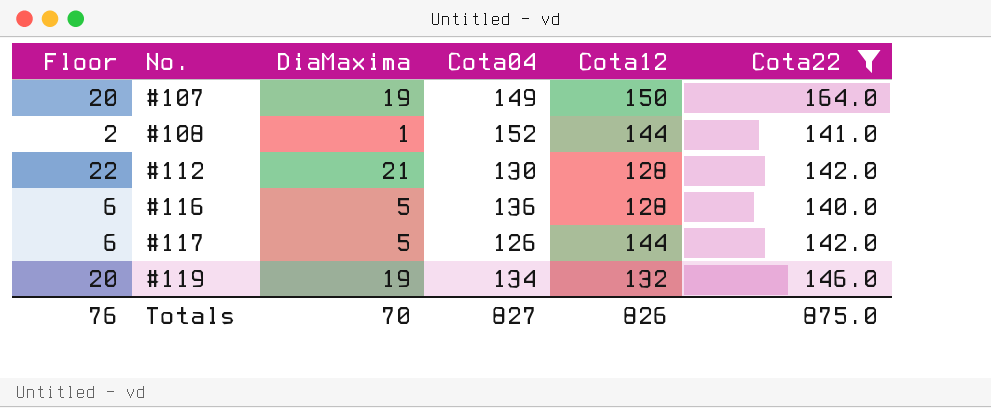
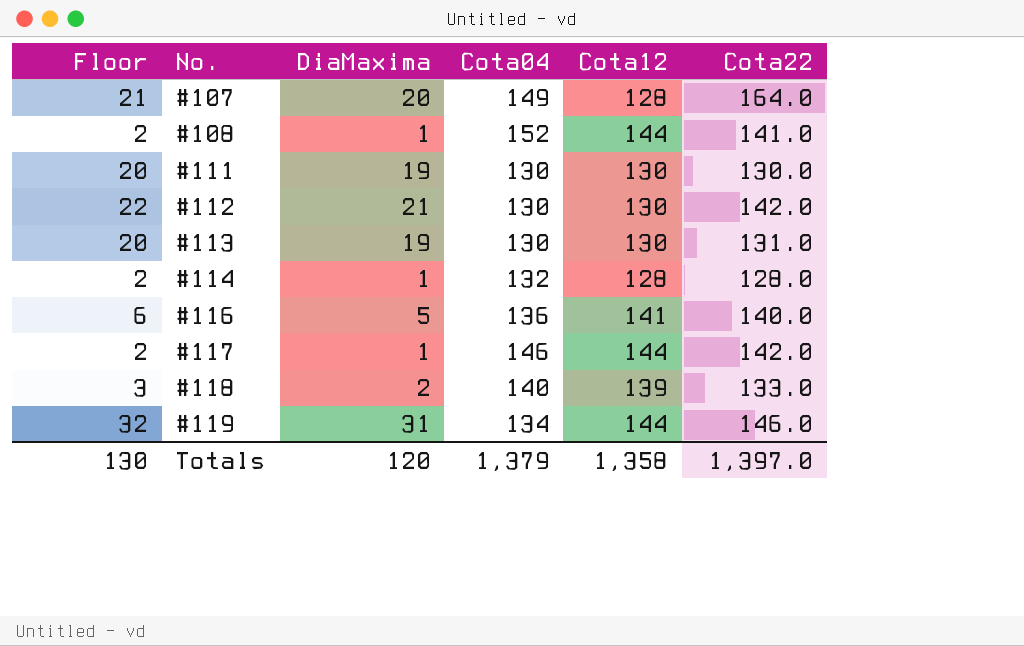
filter: Cota22 >= 140.0 -> none
#107 | Floor: 20 -> 21
#107 | DiaMaxima: 19 -> 20
#107 | Cota12: 150 -> 128
#112 | Cota12: 128 -> 130
#116 | Cota12: 128 -> 141
#117 | Floor: 6 -> 2
#117 | DiaMaxima: 5 -> 1
#117 | Cota04: 126 -> 146
#119 | Floor: 20 -> 32
#119 | DiaMaxima: 19 -> 31
#119 | Cota12: 132 -> 144
Totals | Floor: 76 -> 130
Totals | DiaMaxima: 70 -> 120
Totals | Cota04: 827 -> 1,379
Totals | Cota12: 826 -> 1,358
Totals | Cota22: 875.0 -> 1,397.0

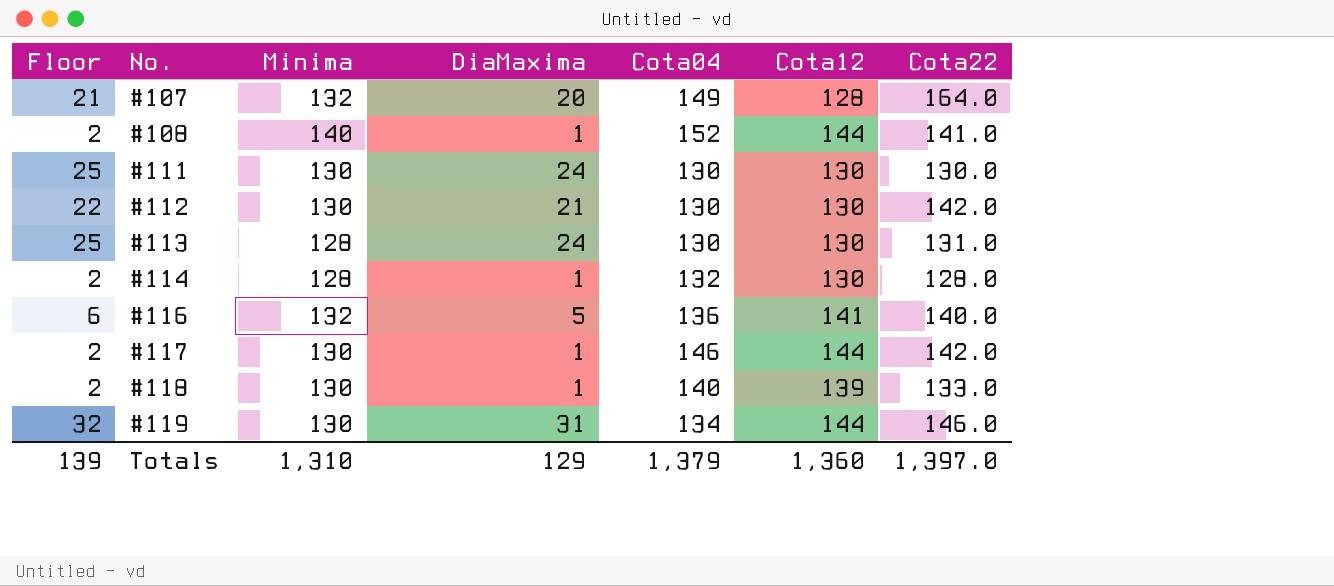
column Minima | position: none -> 3
#111 | Floor: 20 -> 25
#111 | DiaMaxima: 19 -> 24
#113 | Floor: 20 -> 25
#113 | DiaMaxima: 19 -> 24
#114 | Cota12: 128 -> 130
#118 | Floor: 3 -> 2
#118 | DiaMaxima: 2 -> 1
Totals | Floor: 130 -> 139
Totals | DiaMaxima: 120 -> 129
Totals | Cota12: 1,358 -> 1,360

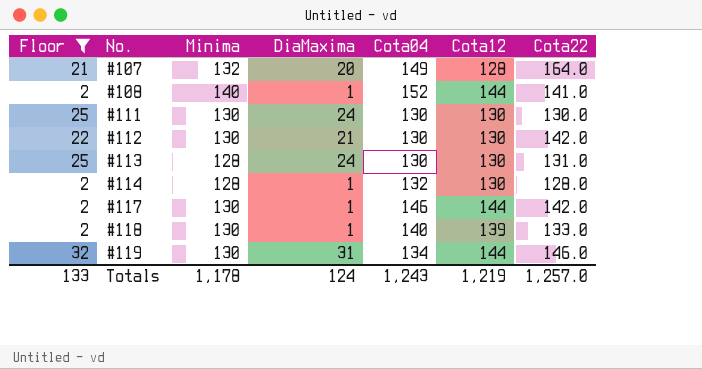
filter: none -> Floor != 6
Totals | Floor: 139 -> 133
Totals | Minima: 1,310 -> 1,178
Totals | DiaMaxima: 129 -> 124
Totals | Cota04: 1,379 -> 1,243
Totals | Cota12: 1,360 -> 1,219
Totals | Cota22: 1,397.0 -> 1,257.0

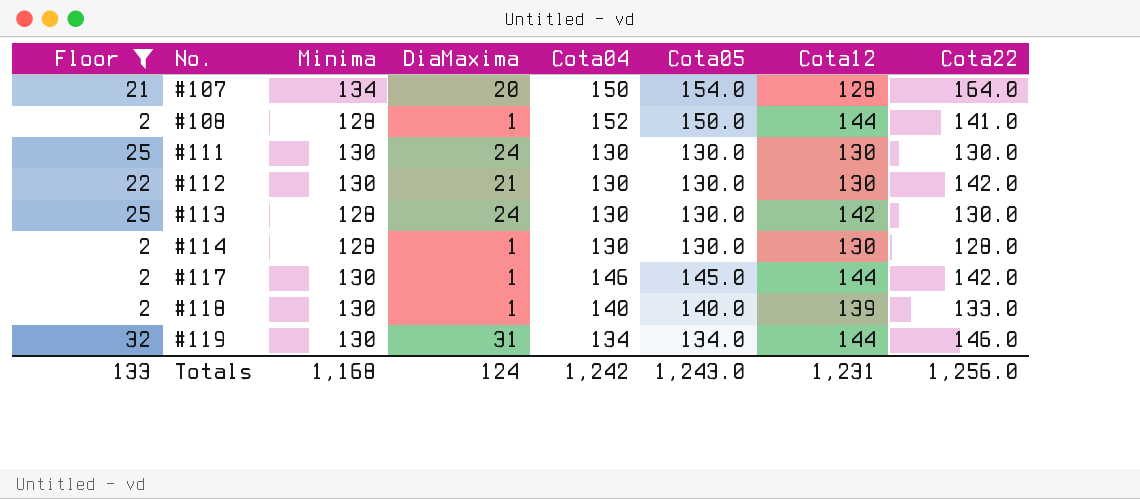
column Cota05 | position: none -> 6
#107 | Minima: 132 -> 134
#107 | Cota04: 149 -> 150
#108 | Minima: 140 -> 128
#113 | Cota12: 130 -> 142
#113 | Cota22: 131.0 -> 130.0
#114 | Cota04: 132 -> 130
Totals | Minima: 1,178 -> 1,168
Totals | Cota04: 1,243 -> 1,242
Totals | Cota12: 1,219 -> 1,231
Totals | Cota22: 1,257.0 -> 1,256.0

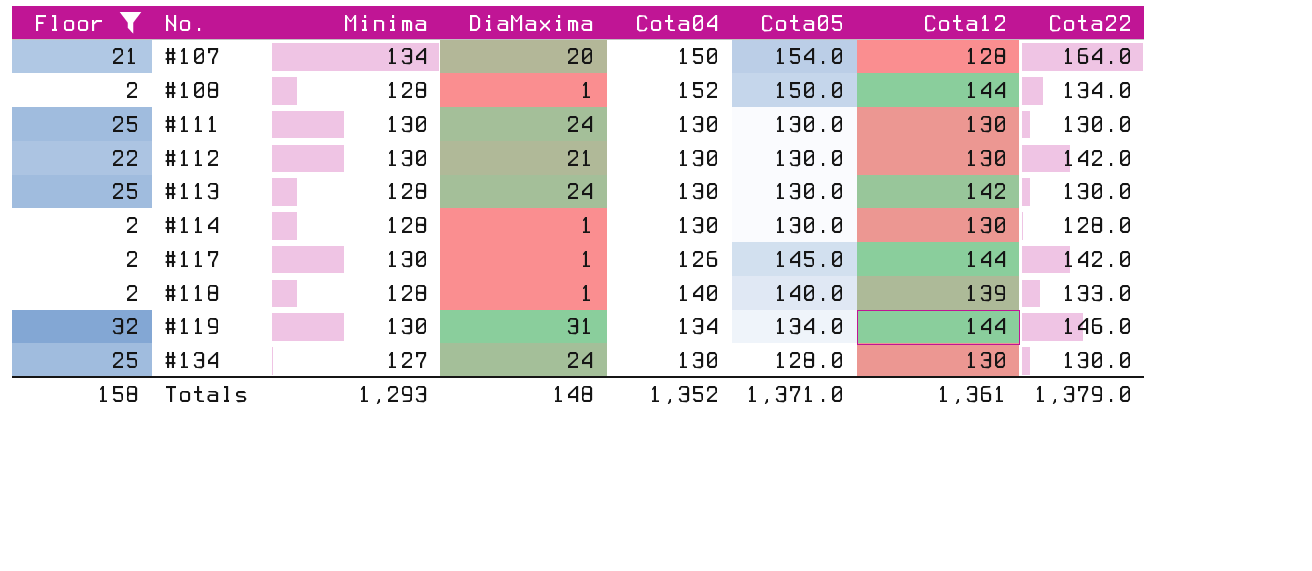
#108 | Cota22: 141.0 -> 134.0
#117 | Cota04: 146 -> 126
#118 | Minima: 130 -> 128
row #134: none -> 25 | 127 | 24 | 130 | 128.0 | 130 | 130.0
Totals | Floor: 133 -> 158
Totals | Minima: 1,168 -> 1,293
Totals | DiaMaxima: 124 -> 148
Totals | Cota04: 1,242 -> 1,352
Totals | Cota05: 1,243.0 -> 1,371.0
Totals | Cota12: 1,231 -> 1,361
Totals | Cota22: 1,256.0 -> 1,379.0

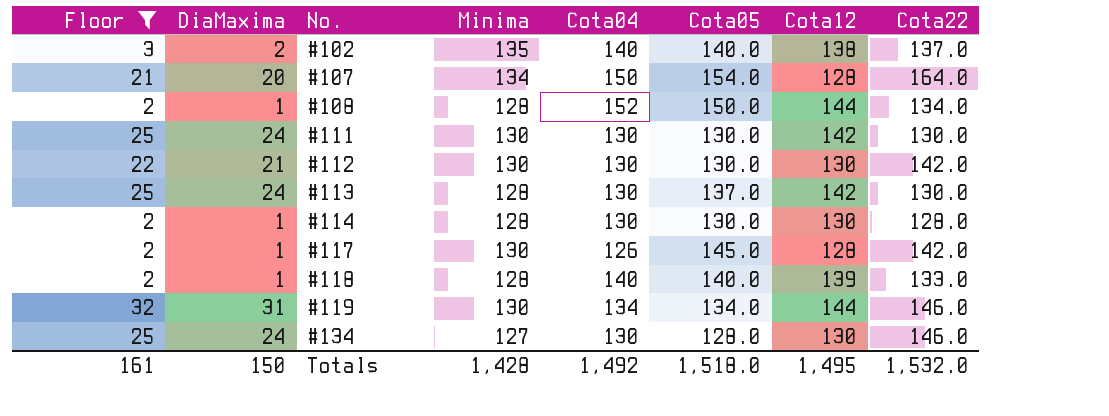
column DiaMaxima | position: 4 -> 2
row #102: none -> 3 | 2 | 135 | 140 | 140.0 | 138 | 137.0
#111 | Cota12: 130 -> 142
#113 | Cota05: 130.0 -> 137.0
#117 | Cota12: 144 -> 128
#134 | Cota22: 130.0 -> 146.0
Totals | Floor: 158 -> 161
Totals | DiaMaxima: 148 -> 150
Totals | Minima: 1,293 -> 1,428
Totals | Cota04: 1,352 -> 1,492
Totals | Cota05: 1,371.0 -> 1,518.0
Totals | Cota12: 1,361 -> 1,495
Totals | Cota22: 1,379.0 -> 1,532.0

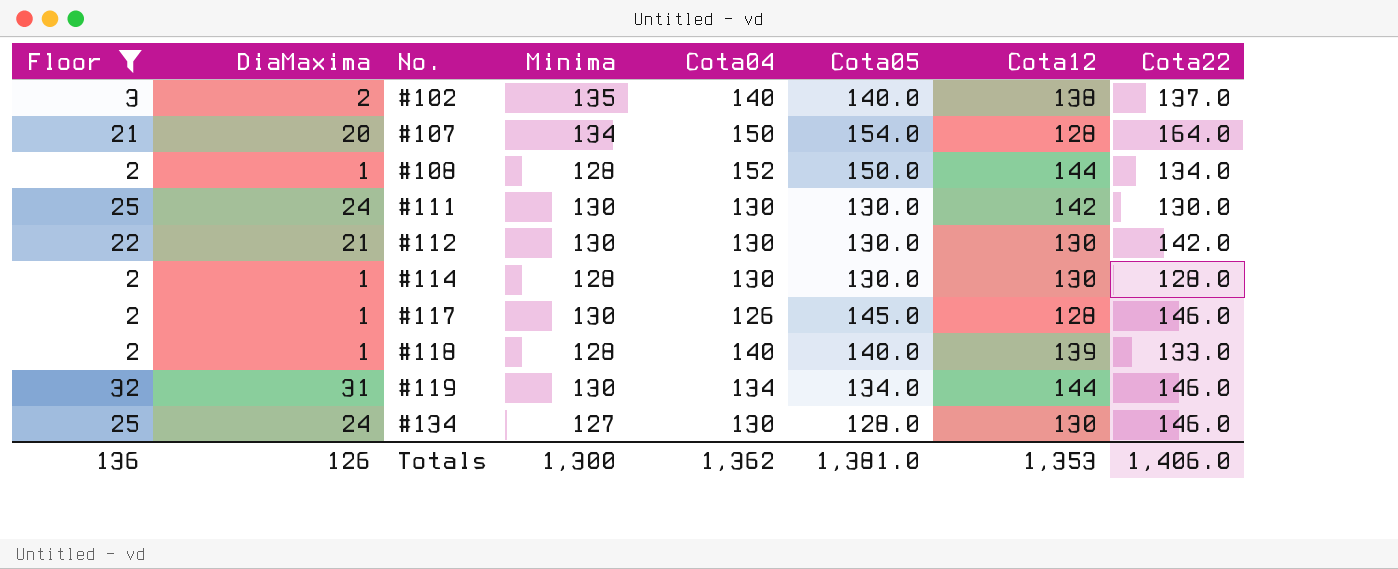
row #113: 25 | 24 | 128 | 130 | 137.0 | 142 | 130.0 -> none
#117 | Cota22: 142.0 -> 146.0
Totals | Floor: 161 -> 136
Totals | DiaMaxima: 150 -> 126
Totals | Minima: 1,428 -> 1,300
Totals | Cota04: 1,492 -> 1,362
Totals | Cota05: 1,518.0 -> 1,381.0
Totals | Cota12: 1,495 -> 1,353
Totals | Cota22: 1,532.0 -> 1,406.0

